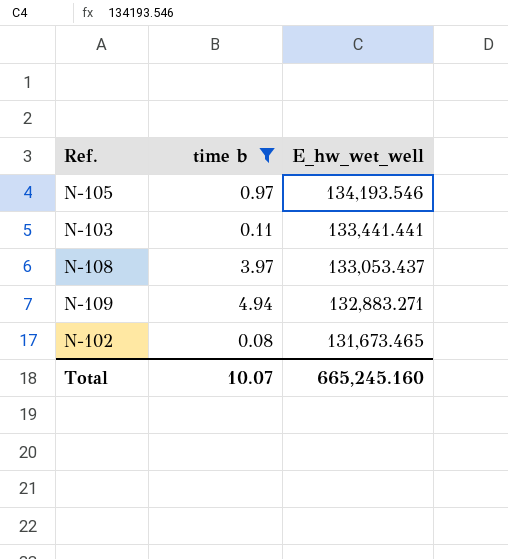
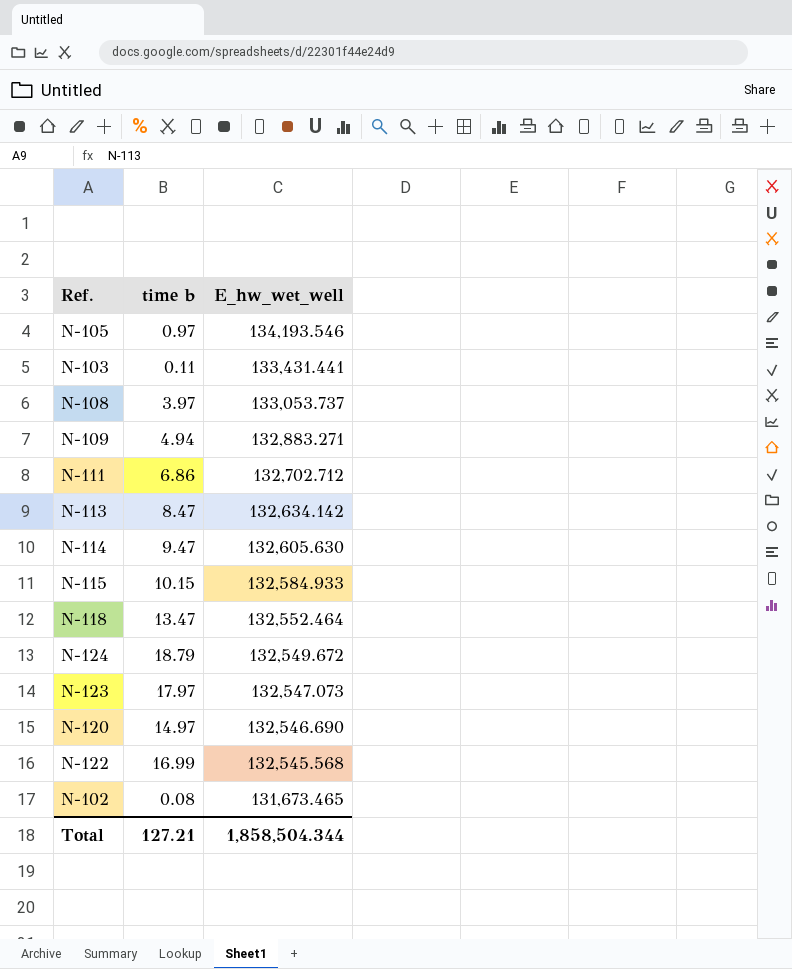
filter: time b <= 4.94 -> none
N-103 | E_hw_wet_well: 133,441.441 -> 133,431.441
N-108 | E_hw_wet_well: 133,053.437 -> 133,053.737
Total | time b: 10.07 -> 127.21
Total | E_hw_wet_well: 665,245.160 -> 1,858,504.344

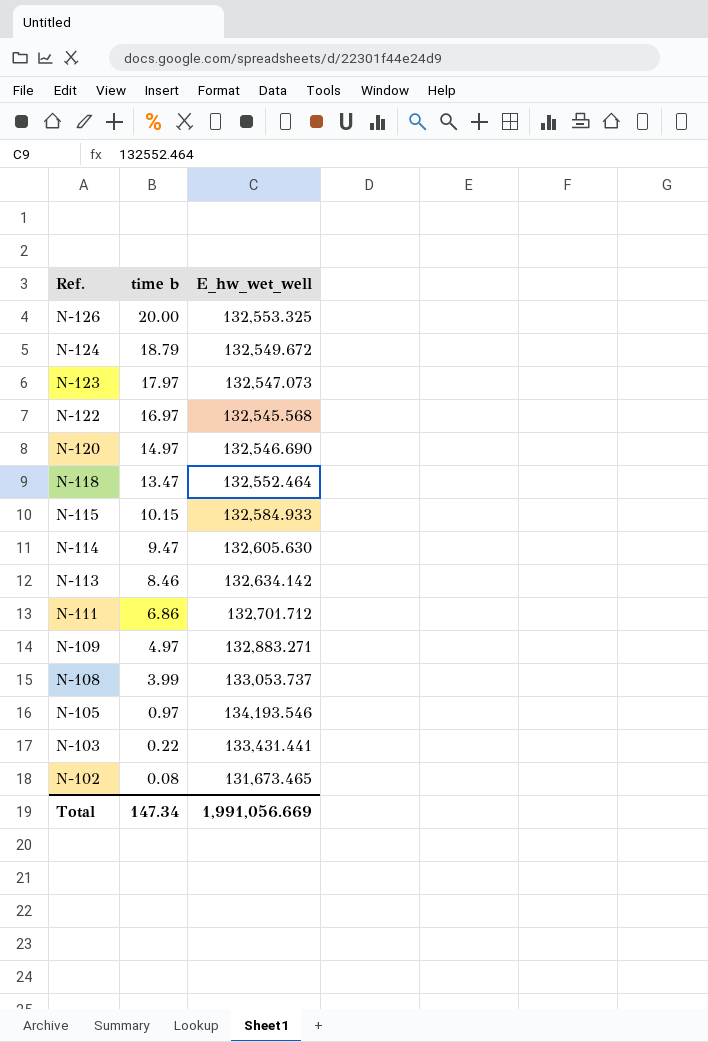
row order: E_hw_wet_well descending -> Ref. descending
row N-126: none -> 20.00 | 132,553.325
N-122 | time b: 16.99 -> 16.97
N-113 | time b: 8.47 -> 8.46
N-111 | E_hw_wet_well: 132,702.712 -> 132,701.712
N-109 | time b: 4.94 -> 4.97
N-108 | time b: 3.97 -> 3.99
N-103 | time b: 0.11 -> 0.22
Total | time b: 127.21 -> 147.34
Total | E_hw_wet_well: 1,858,504.344 -> 1,991,056.669

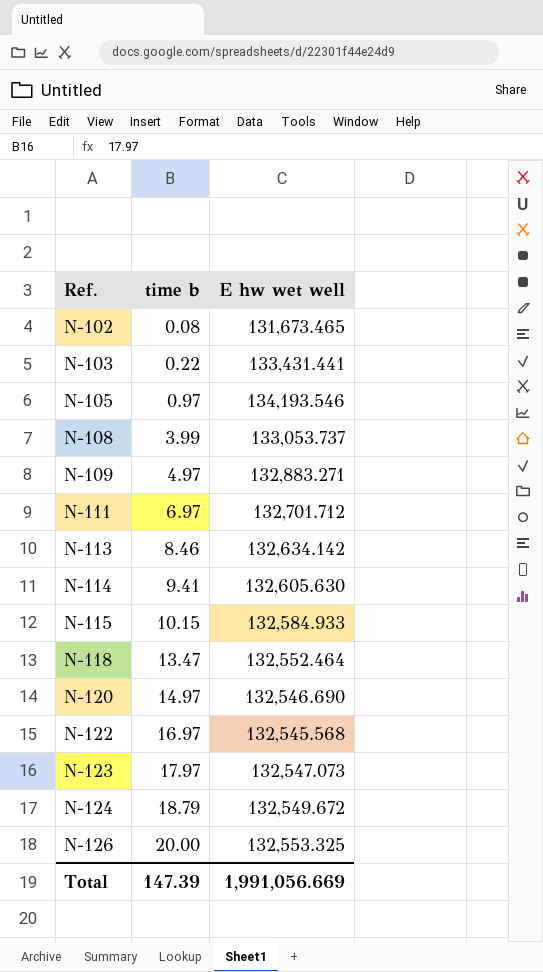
row order: Ref. descending -> Ref. ascending
column name: E_hw_wet_well -> E hw wet well
N-111 | time b: 6.86 -> 6.97
N-114 | time b: 9.47 -> 9.41
Total | time b: 147.34 -> 147.39

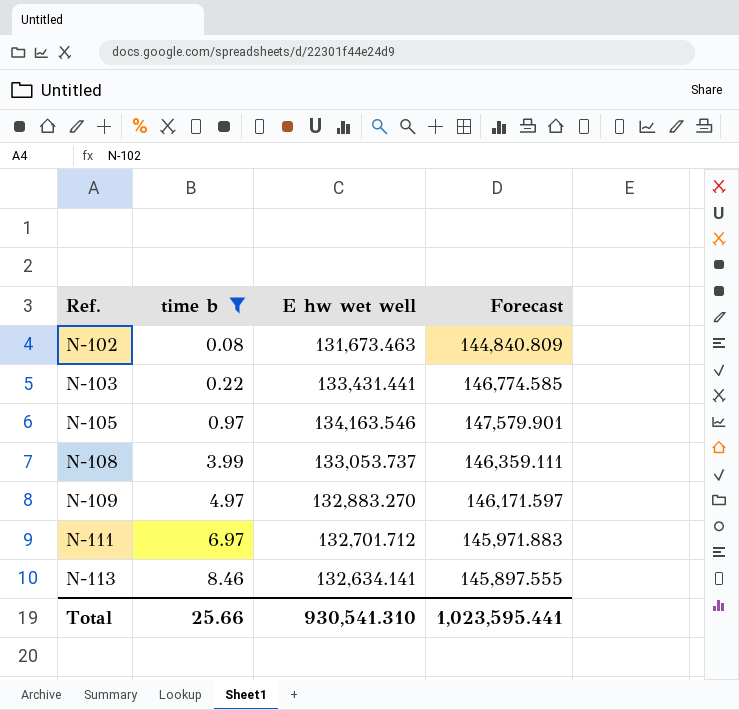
filter: none -> time b <= 8.46
column Forecast | formula: none -> [E hw wet well] * 1.1
N-102 | E hw wet well: 131,673.465 -> 131,673.463
N-105 | E hw wet well: 134,193.546 -> 134,163.546
N-109 | E hw wet well: 132,883.271 -> 132,883.270
N-113 | E hw wet well: 132,634.142 -> 132,634.141
Total | time b: 147.39 -> 25.66
Total | E hw wet well: 1,991,056.669 -> 930,541.310

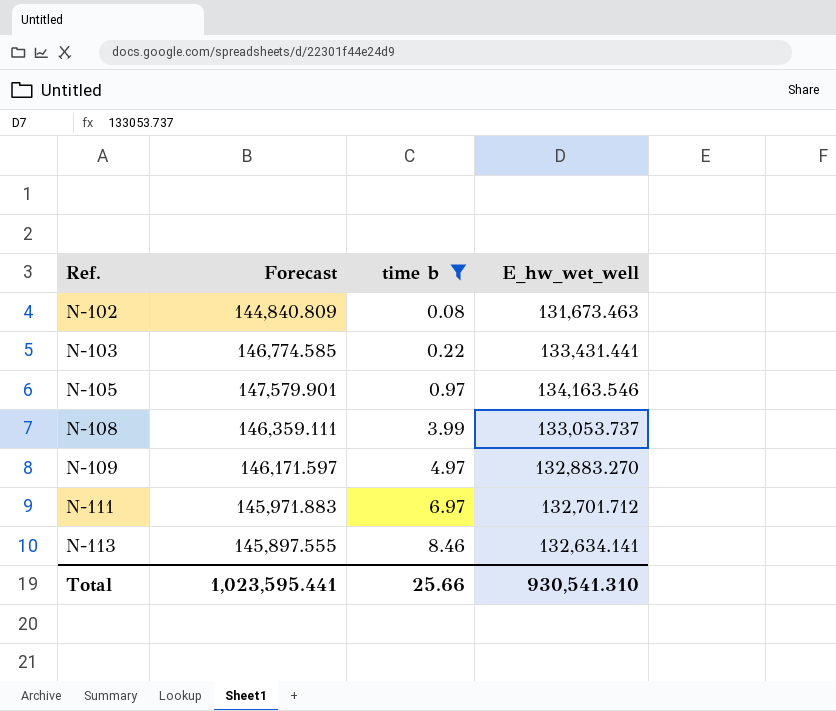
column Forecast | position: 4 -> 2
column name: E hw wet well -> E_hw_wet_well

